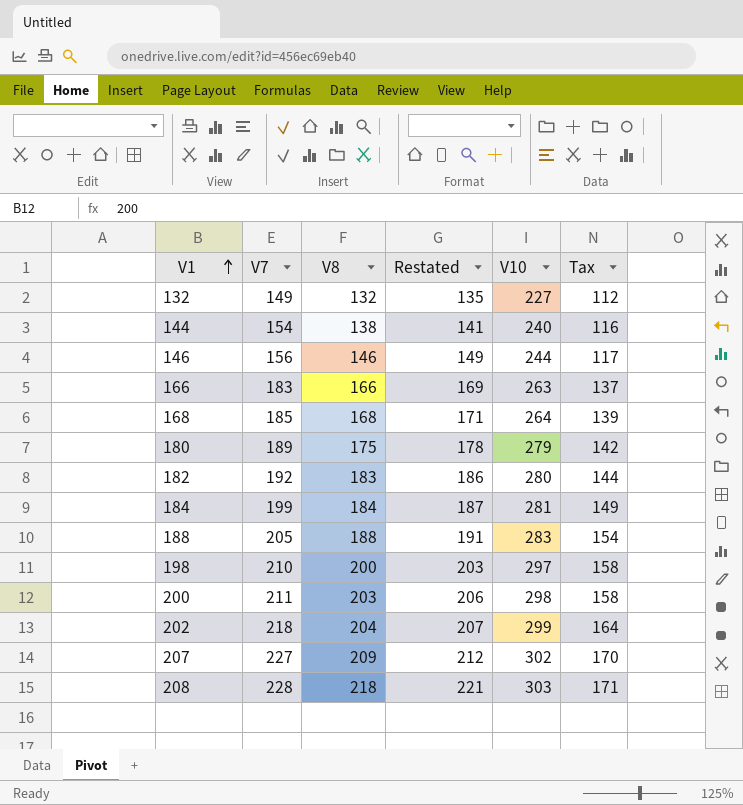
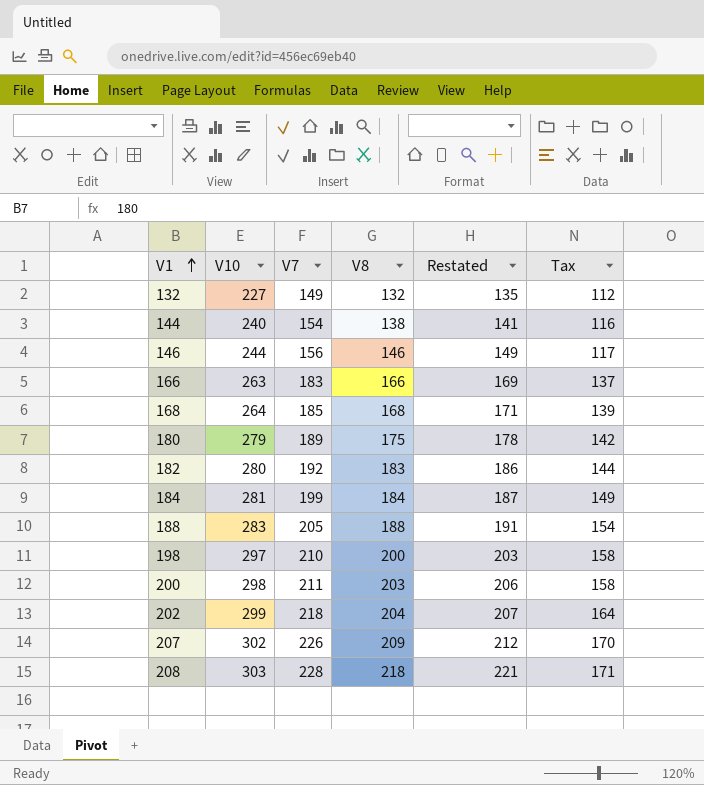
column V10 | position: 5 -> 2
207 | V7: 227 -> 226

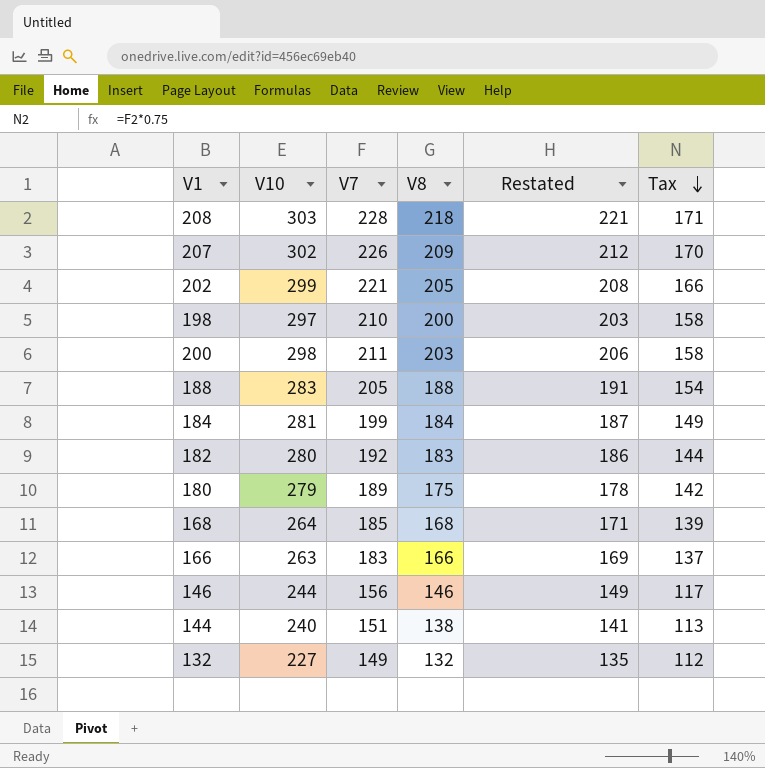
row order: V1 ascending -> Tax descending
202 | V7: 218 -> 221
202 | V8: 204 -> 205
202 | Restated: 207 -> 208
202 | Tax: 164 -> 166
144 | V7: 154 -> 151
144 | Tax: 116 -> 113

